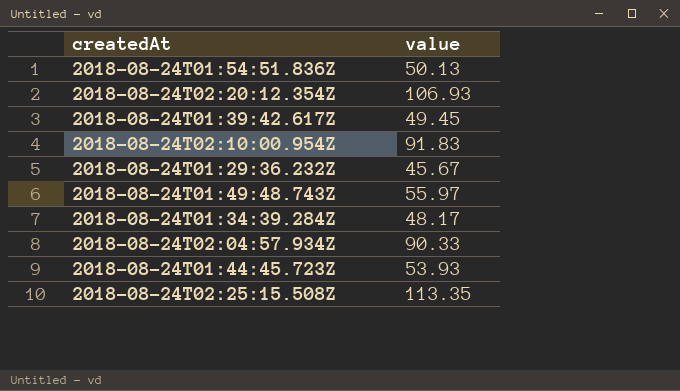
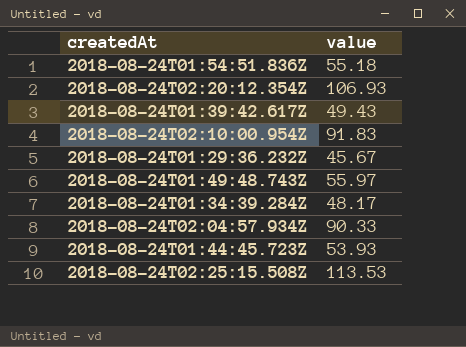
2018-08-24T01:54:51.836Z | value: 50.13 -> 55.18
2018-08-24T01:39:42.617Z | value: 49.45 -> 49.43
2018-08-24T02:25:15.508Z | value: 113.35 -> 113.53

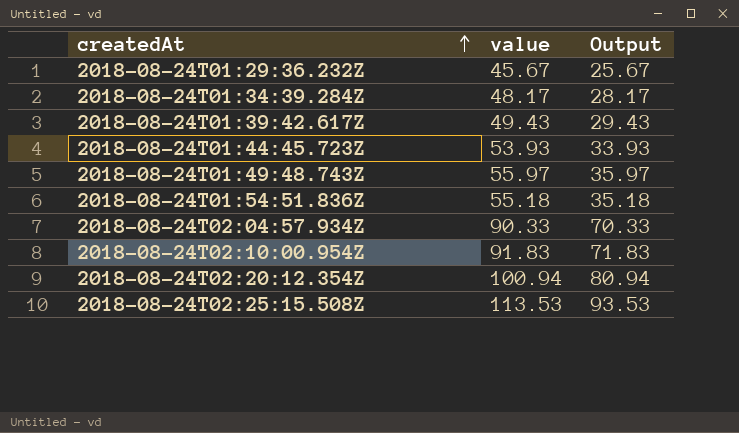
row order: none -> createdAt ascending
column Output | formula: none -> [value] - 20
2018-08-24T02:20:12.354Z | value: 106.93 -> 100.94

